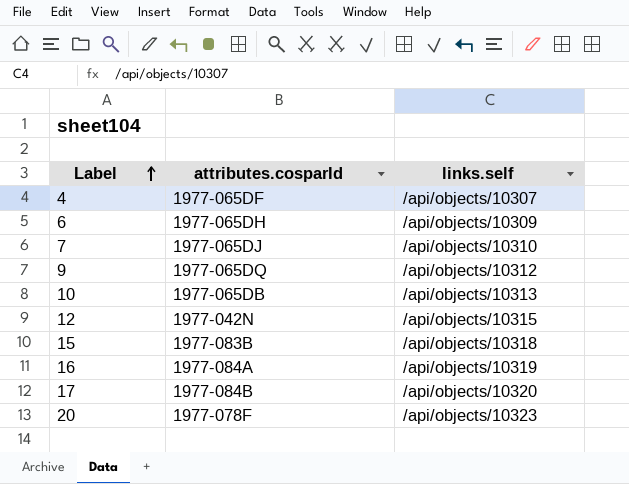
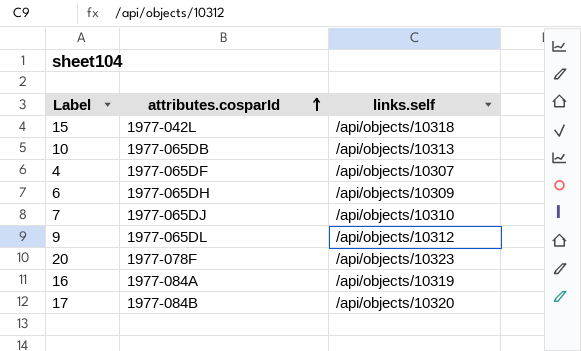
row order: Label ascending -> attributes.cosparId ascending
row 12: 1977-042N | /api/objects/10315 -> none
15 | attributes.cosparId: 1977-083B -> 1977-042L
9 | attributes.cosparId: 1977-065DQ -> 1977-065DL

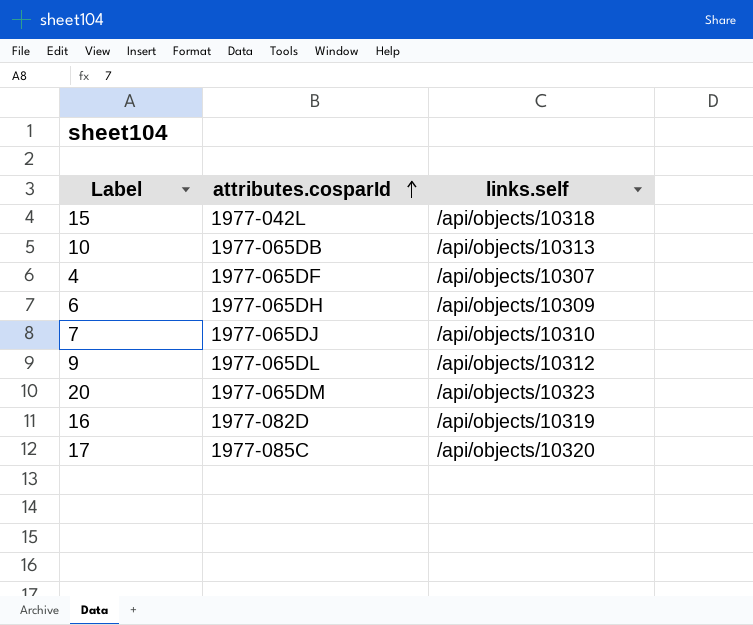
20 | attributes.cosparId: 1977-078F -> 1977-065DM
16 | attributes.cosparId: 1977-084A -> 1977-082D
17 | attributes.cosparId: 1977-084B -> 1977-085C

